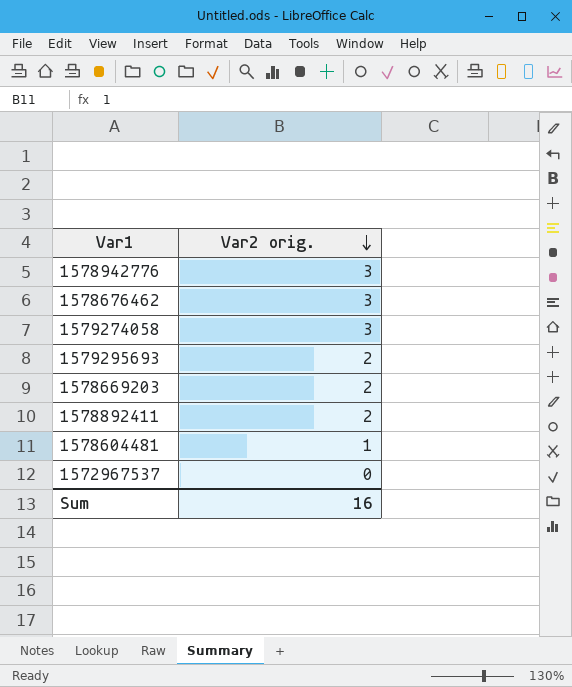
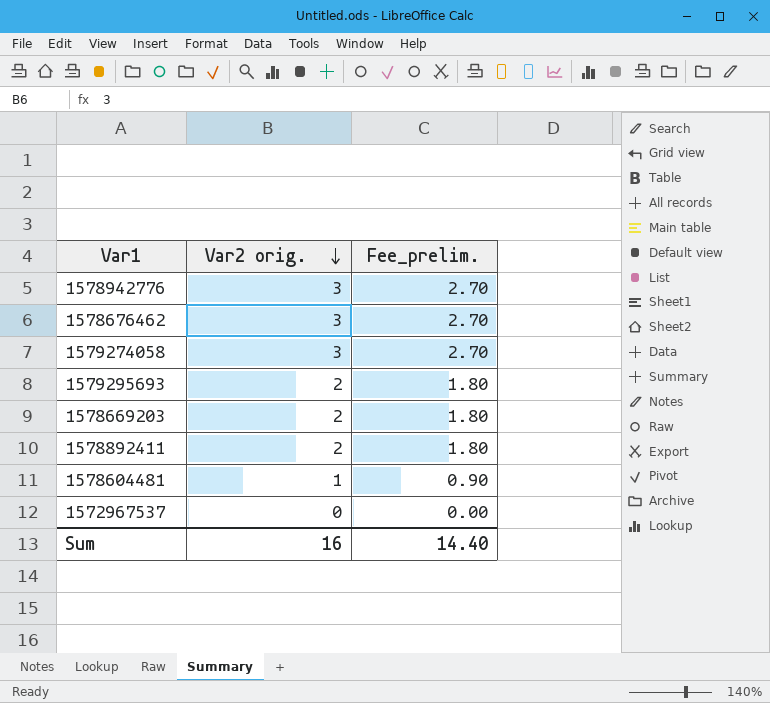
column Fee_prelim. | formula: none -> [Var2 orig.] * 0.9

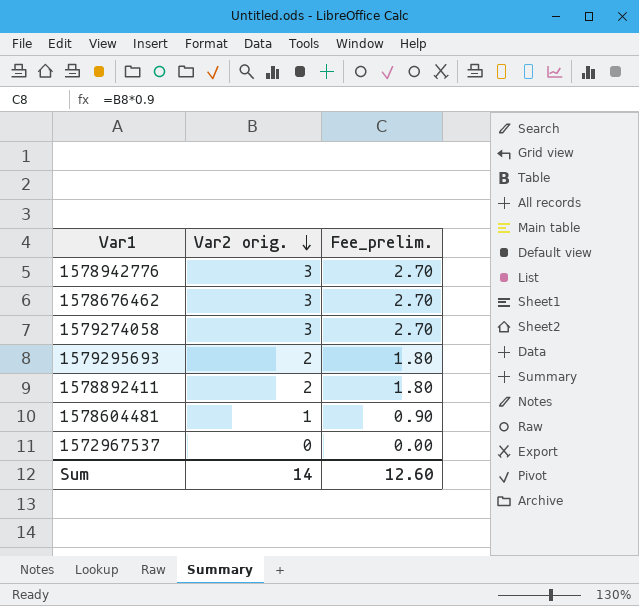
row 1578669203: 2 | 1.80 -> none
Sum | Var2 orig.: 16 -> 14
Sum | Fee_prelim.: 14.40 -> 12.60

